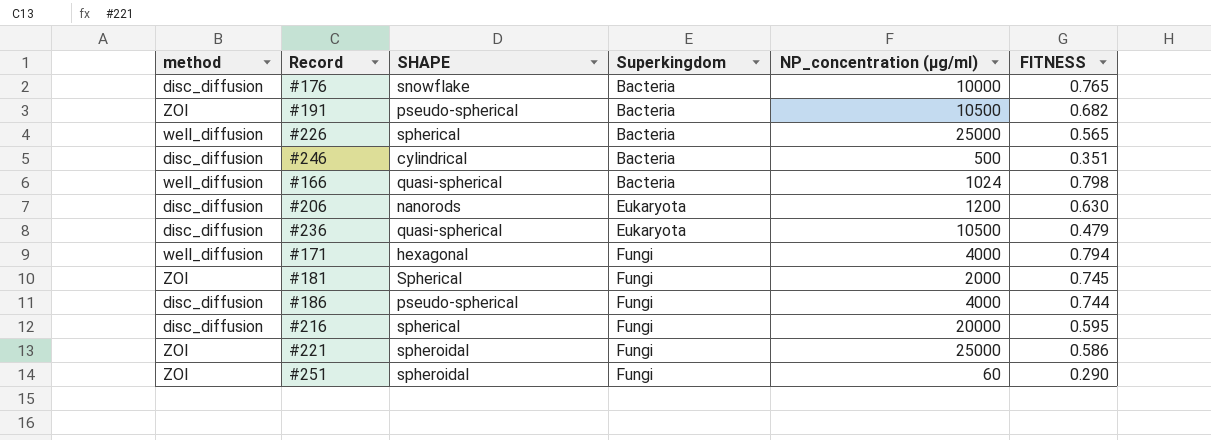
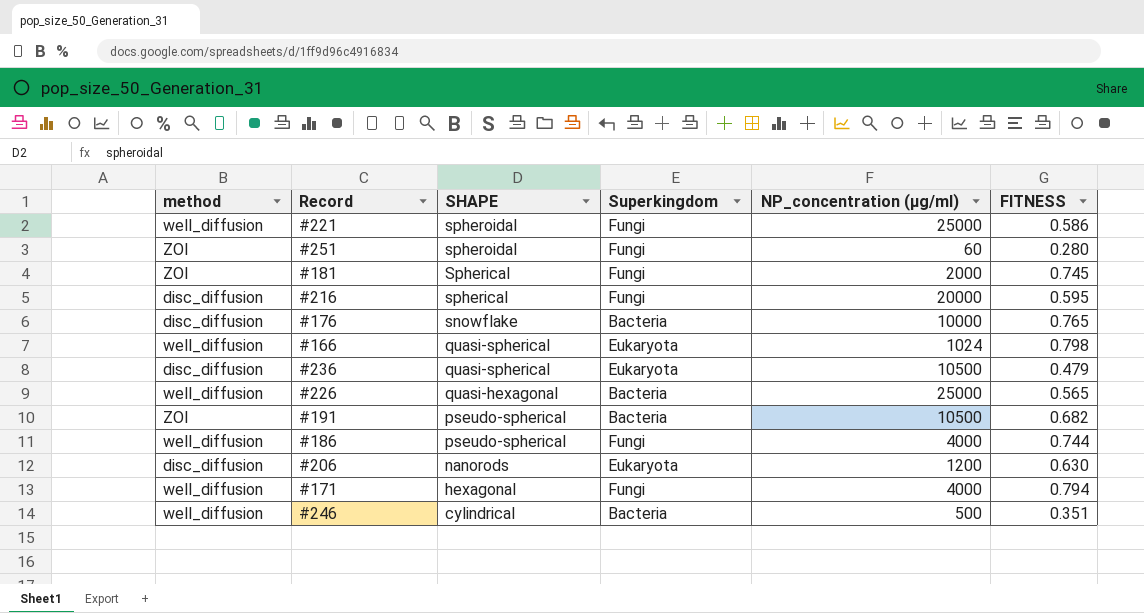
row order: Superkingdom ascending -> SHAPE descending
#221 | method: ZOI -> well_diffusion
#251 | FITNESS: 0.290 -> 0.280
#166 | Superkingdom: Bacteria -> Eukaryota
#226 | SHAPE: spherical -> quasi-hexagonal
#186 | method: disc_diffusion -> well_diffusion
#246 | method: disc_diffusion -> well_diffusion

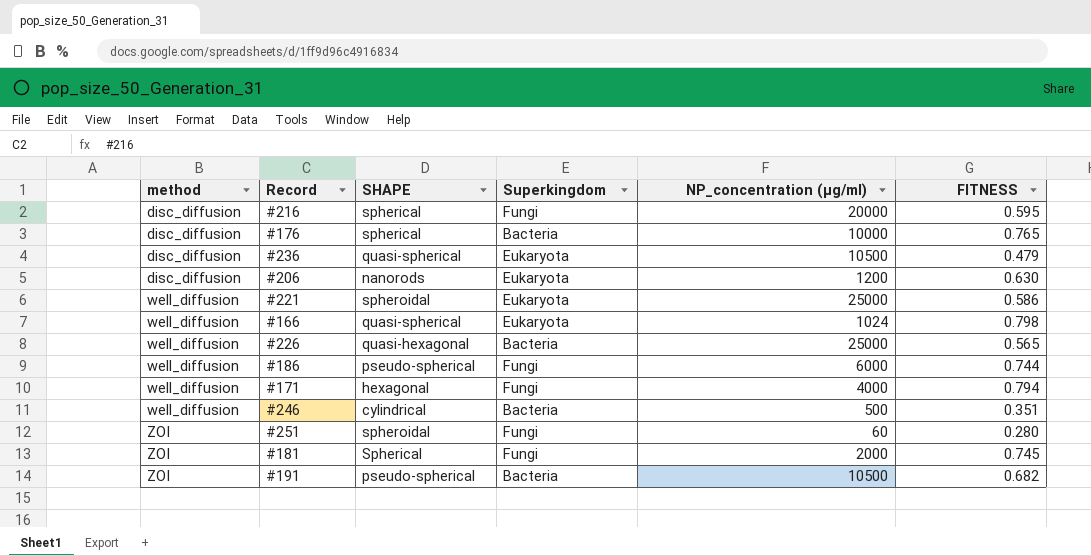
row order: SHAPE descending -> method ascending
#176 | SHAPE: snowflake -> spherical
#221 | Superkingdom: Fungi -> Eukaryota
#186 | NP_concentration (μg/ml): 4000 -> 6000

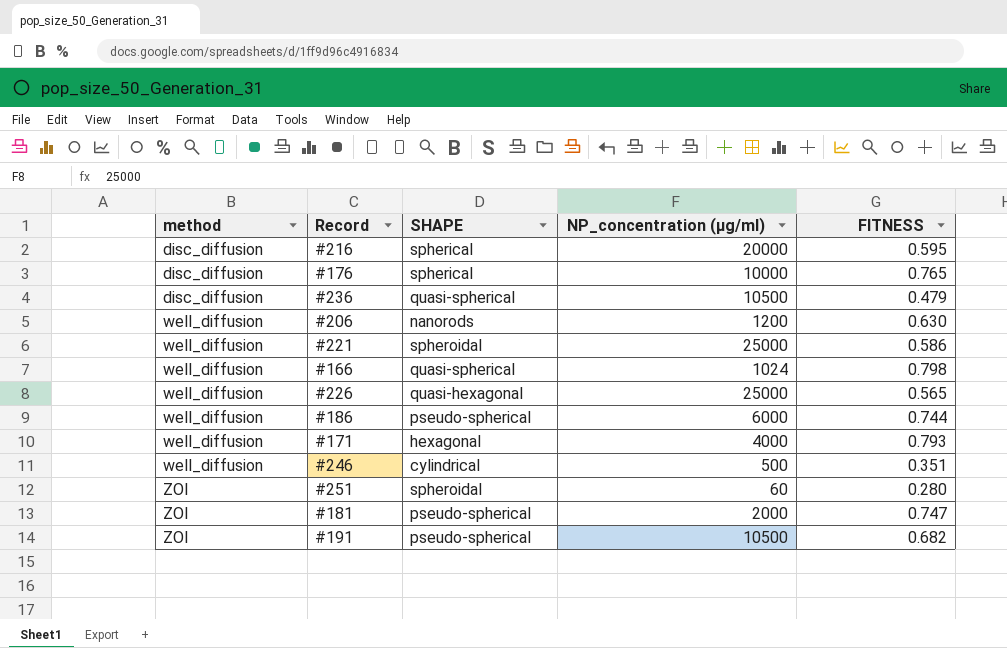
column Superkingdom | position: 4 -> none
#206 | method: disc_diffusion -> well_diffusion
#171 | FITNESS: 0.794 -> 0.793
#181 | SHAPE: Spherical -> pseudo-spherical
#181 | FITNESS: 0.745 -> 0.747

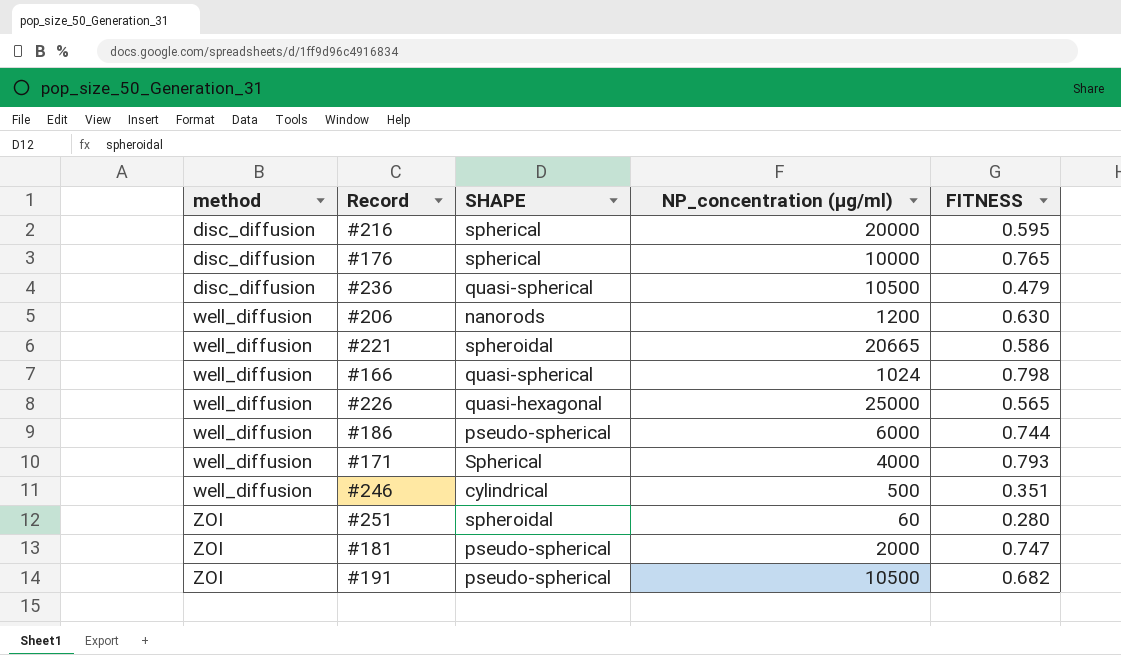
#221 | NP_concentration (μg/ml): 25000 -> 20665
#171 | SHAPE: hexagonal -> Spherical

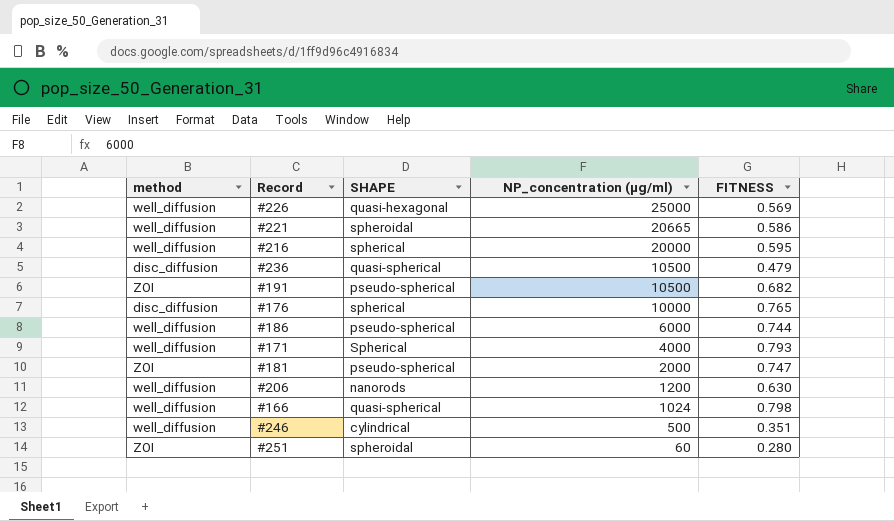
row order: method ascending -> NP_concentration (μg/ml) descending
#226 | FITNESS: 0.565 -> 0.569
#216 | method: disc_diffusion -> well_diffusion

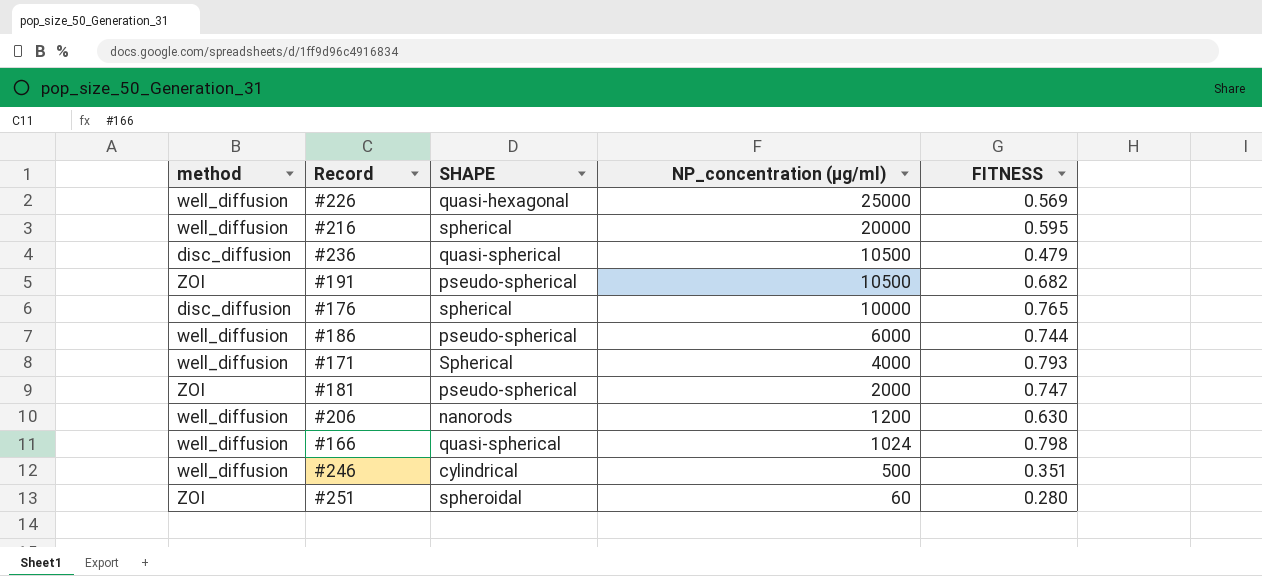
row #221: well_diffusion | spheroidal | 20665 | 0.586 -> none

